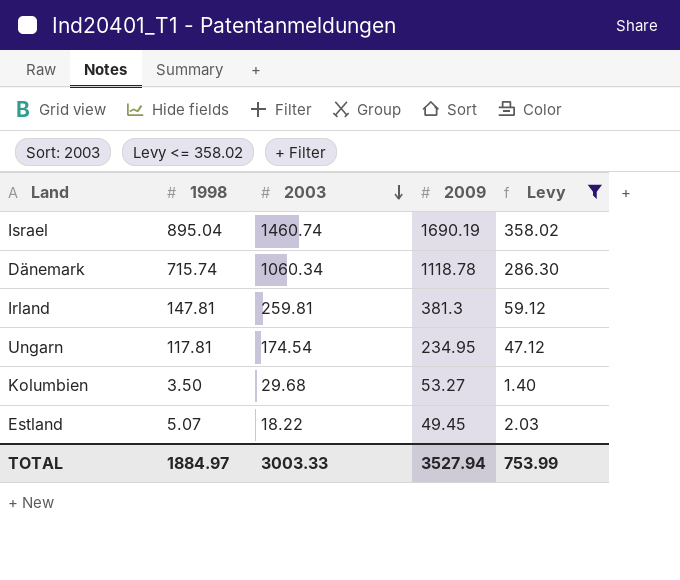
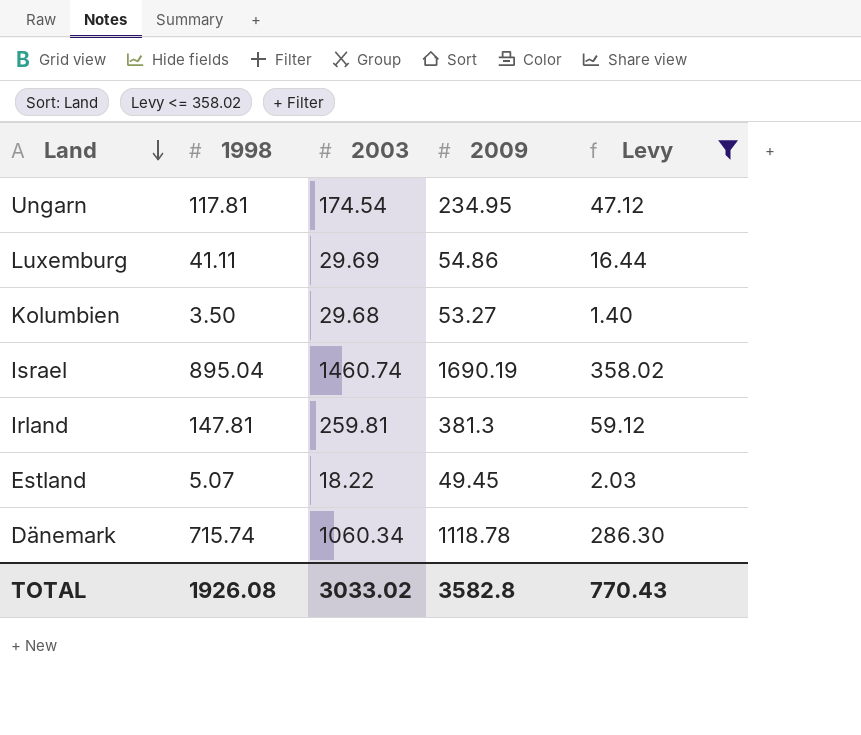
row order: 2003 descending -> Land descending
row Luxemburg: none -> 41.11 | 29.69 | 54.86 | 16.44
TOTAL | 1998: 1884.97 -> 1926.08
TOTAL | 2003: 3003.33 -> 3033.02
TOTAL | 2009: 3527.94 -> 3582.8
TOTAL | Levy: 753.99 -> 770.43

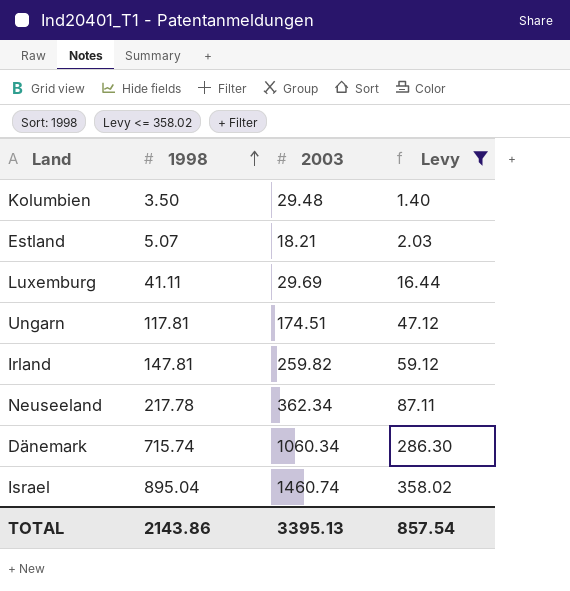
row order: Land descending -> 1998 ascending
column 2009 | position: 4 -> none
Kolumbien | 2003: 29.68 -> 29.48
Estland | 2003: 18.22 -> 18.21
Ungarn | 2003: 174.54 -> 174.51
Irland | 2003: 259.81 -> 259.82
row Neuseeland: none -> 217.78 | 362.34 | 87.11
TOTAL | 1998: 1926.08 -> 2143.86
TOTAL | 2003: 3033.02 -> 3395.13
TOTAL | Levy: 770.43 -> 857.54

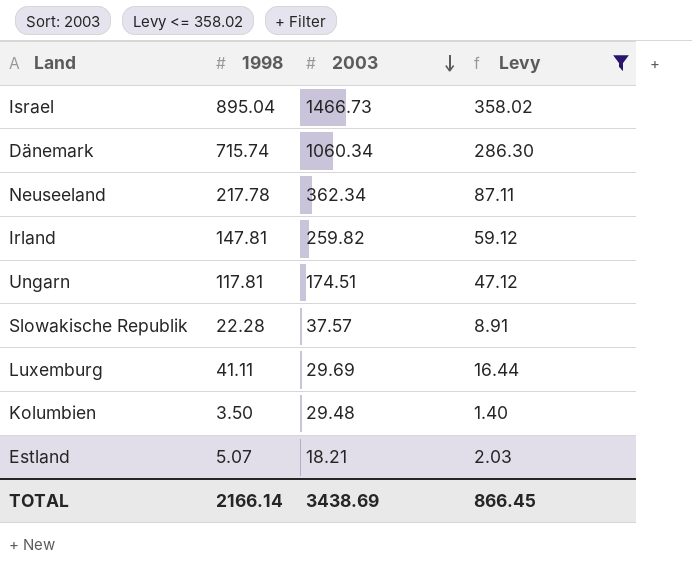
row order: 1998 ascending -> 2003 descending
Israel | 2003: 1460.74 -> 1466.73
row Slowakische Republik: none -> 22.28 | 37.57 | 8.91
TOTAL | 1998: 2143.86 -> 2166.14
TOTAL | 2003: 3395.13 -> 3438.69
TOTAL | Levy: 857.54 -> 866.45

